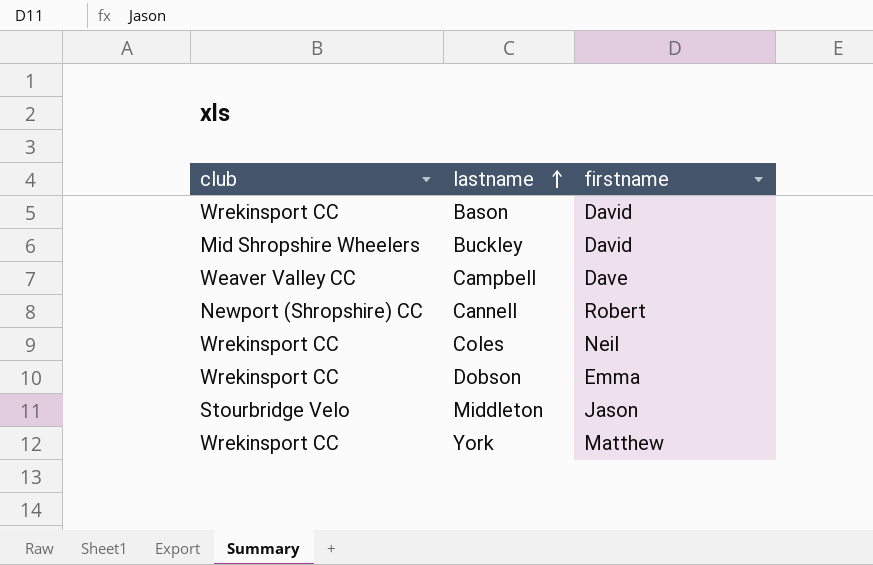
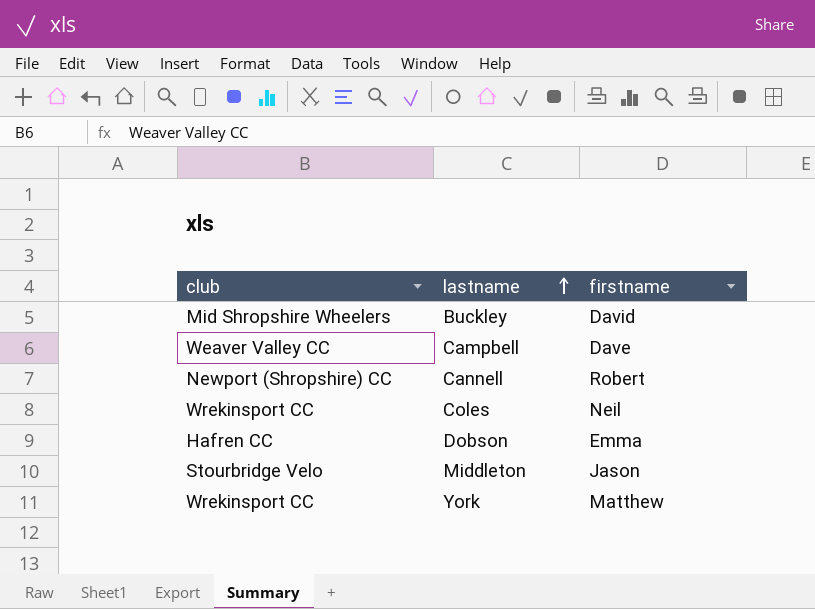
row Bason: Wrekinsport CC | David -> none
Dobson | club: Wrekinsport CC -> Hafren CC

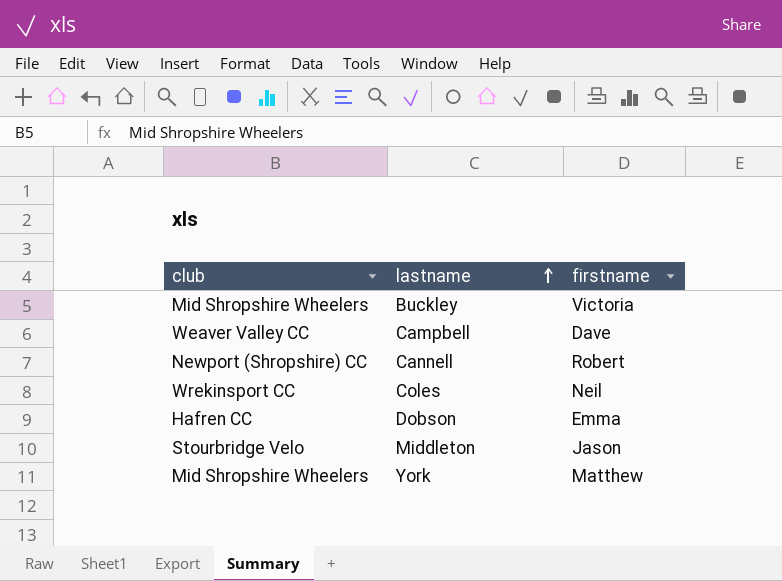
Buckley | firstname: David -> Victoria
York | club: Wrekinsport CC -> Mid Shropshire Wheelers

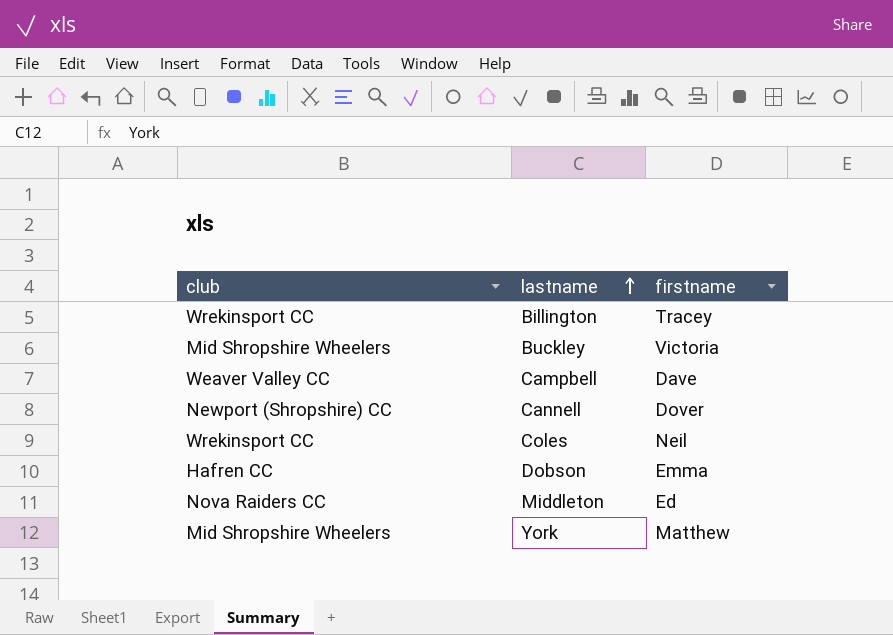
row Billington: none -> Wrekinsport CC | Tracey
Cannell | firstname: Robert -> Dover
Middleton | club: Stourbridge Velo -> Nova Raiders CC
Middleton | firstname: Jason -> Ed

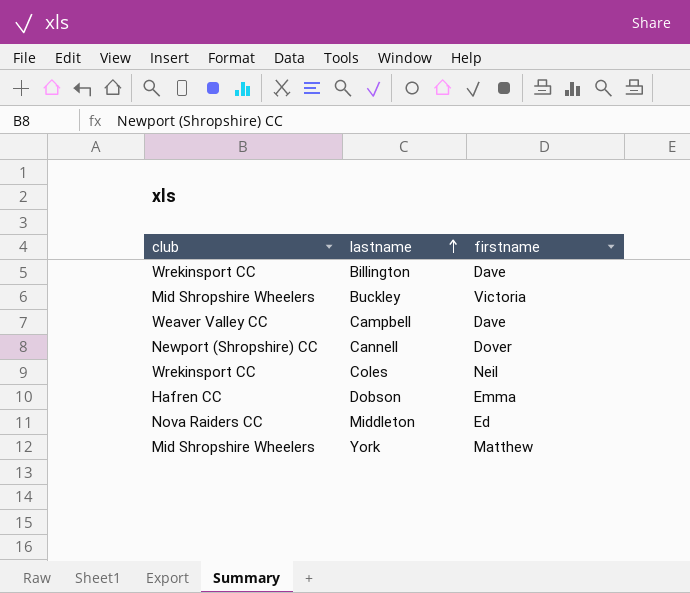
Billington | firstname: Tracey -> Dave

